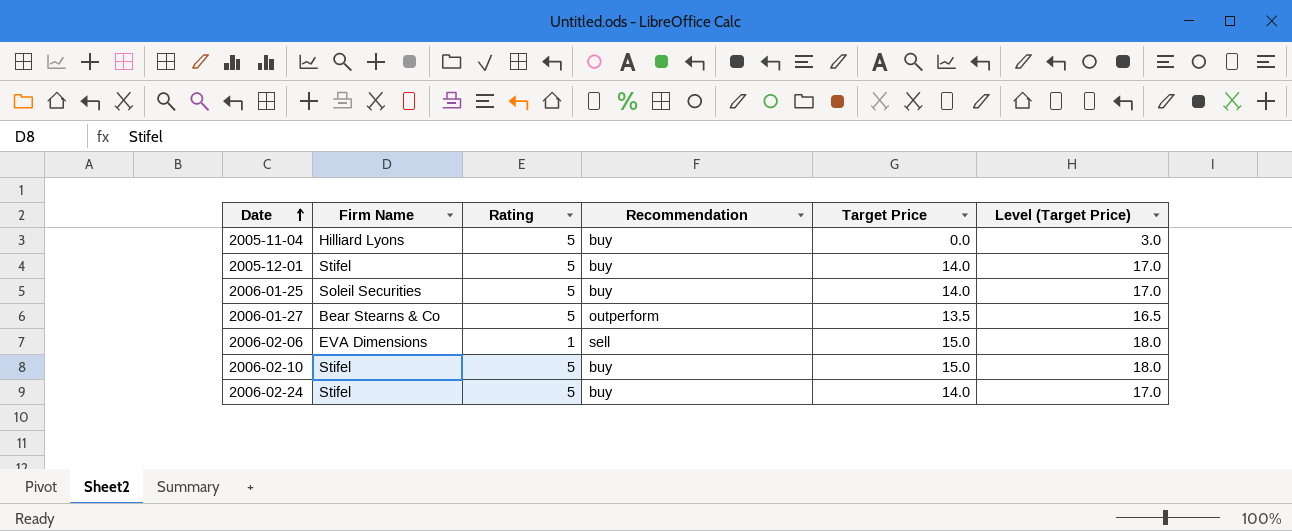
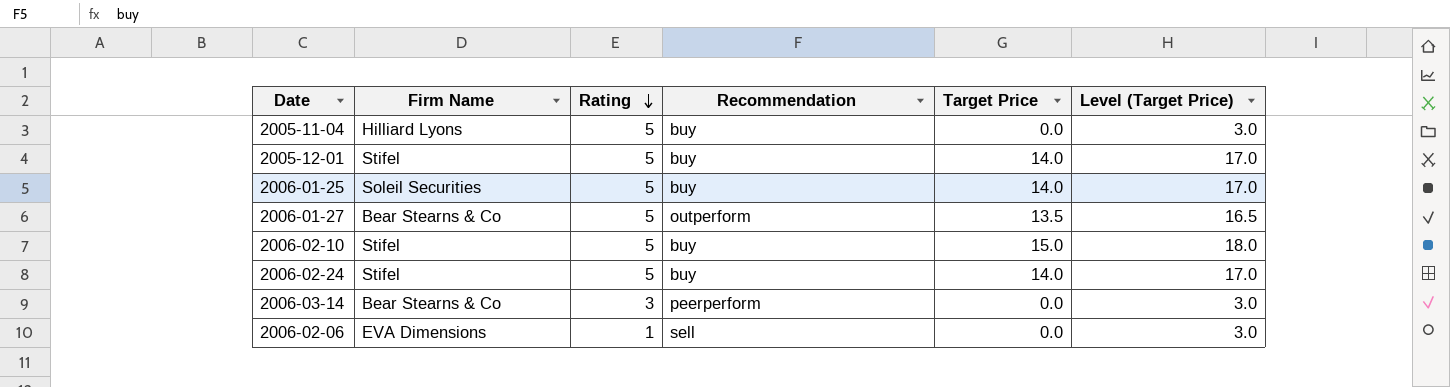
row order: Date ascending -> Rating descending
row 2006-03-14: none -> Bear Stearns & Co | 3 | peerperform | 0.0 | 3.0
2006-02-06 | Target Price: 15.0 -> 0.0
2006-02-06 | Level (Target Price): 18.0 -> 3.0

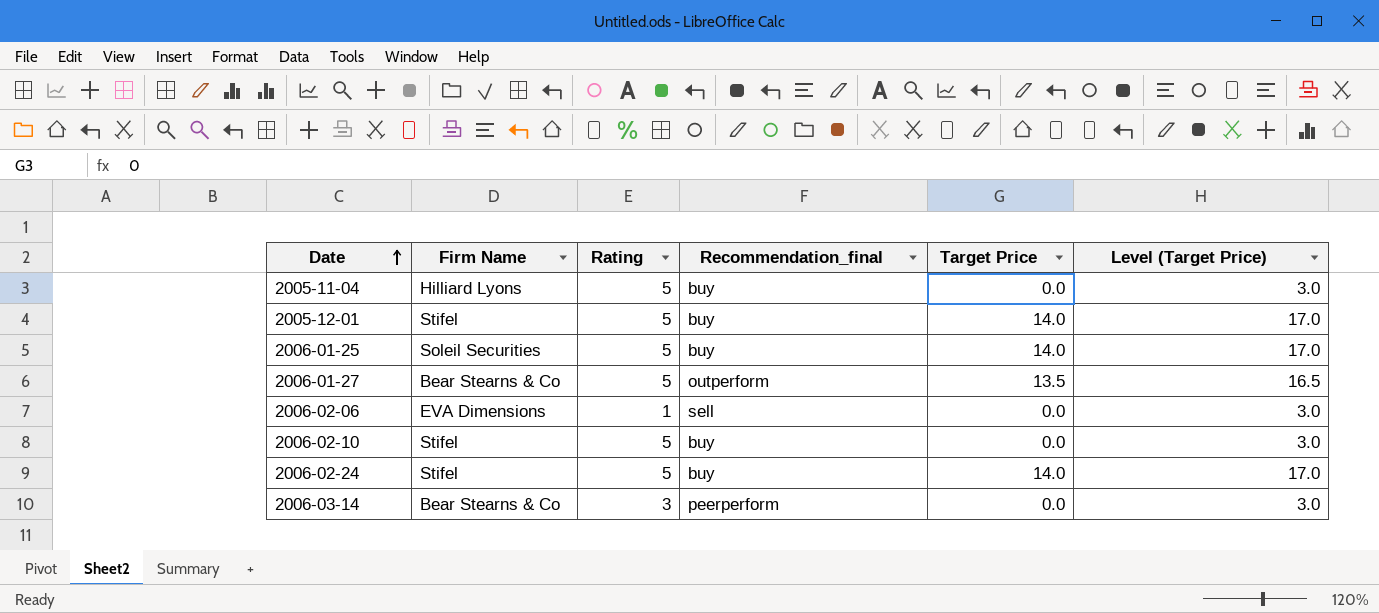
row order: Rating descending -> Date ascending
column name: Recommendation -> Recommendation_final
2006-02-10 | Target Price: 15.0 -> 0.0
2006-02-10 | Level (Target Price): 18.0 -> 3.0

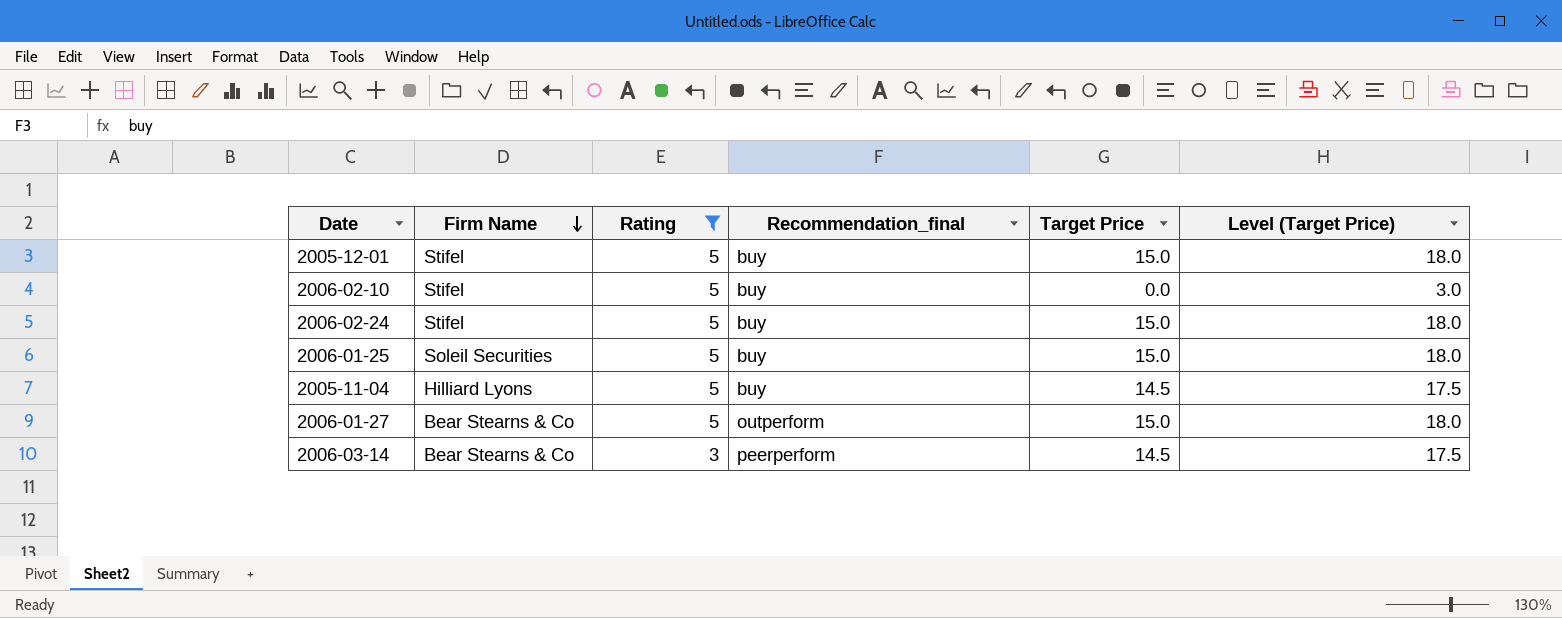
filter: none -> Rating != 1
row order: Date ascending -> Firm Name descending
2005-12-01 | Target Price: 14.0 -> 15.0
2005-12-01 | Level (Target Price): 17.0 -> 18.0
2006-02-24 | Target Price: 14.0 -> 15.0
2006-02-24 | Level (Target Price): 17.0 -> 18.0
2006-01-25 | Target Price: 14.0 -> 15.0
2006-01-25 | Level (Target Price): 17.0 -> 18.0
2005-11-04 | Target Price: 0.0 -> 14.5
2005-11-04 | Level (Target Price): 3.0 -> 17.5
2006-01-27 | Target Price: 13.5 -> 15.0
2006-01-27 | Level (Target Price): 16.5 -> 18.0
2006-03-14 | Target Price: 0.0 -> 14.5
2006-03-14 | Level (Target Price): 3.0 -> 17.5

